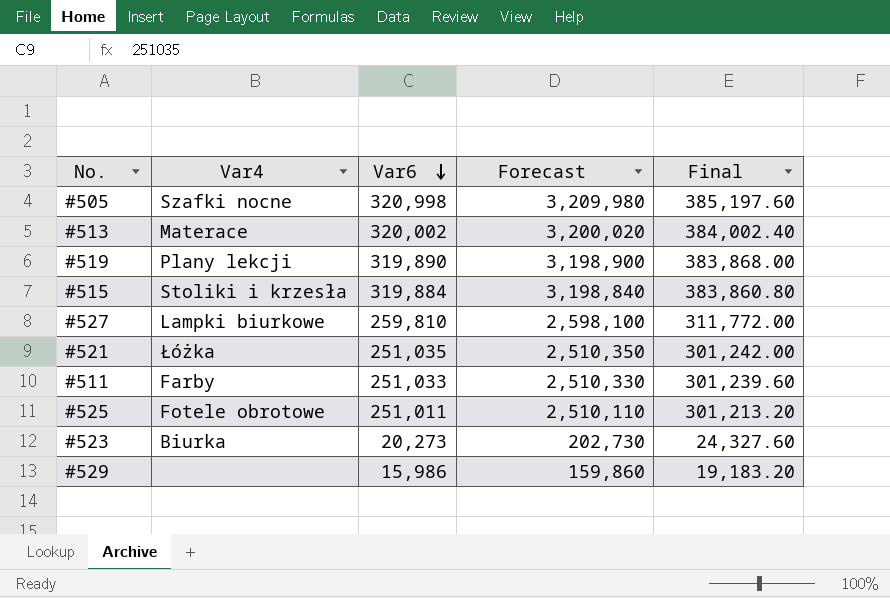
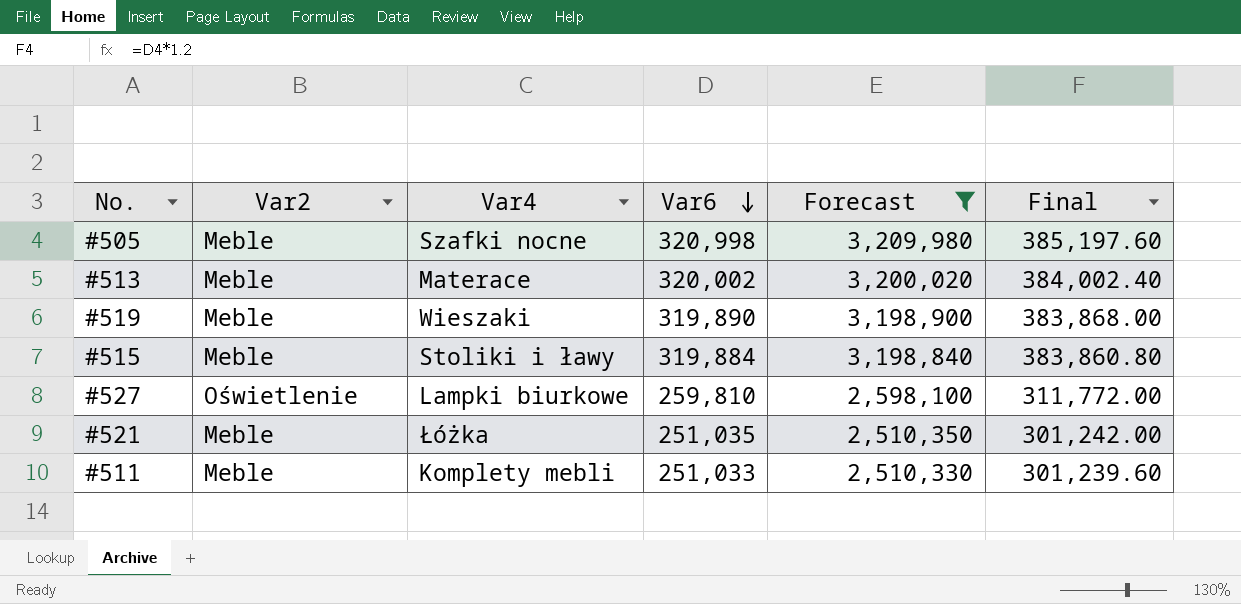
filter: none -> Forecast >= 2,510,330
column Var2 | position: none -> 2
#519 | Var4: Plany lekcji -> Wieszaki
#515 | Var4: Stoliki i krzesła -> Stoliki i ławy
#511 | Var4: Farby -> Komplety mebli

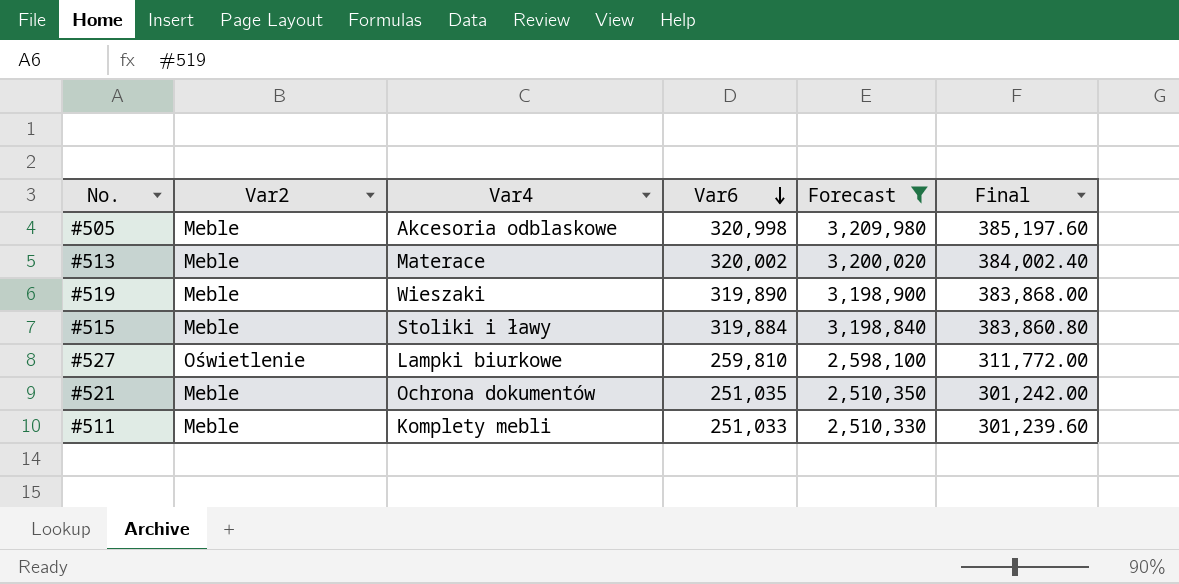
#505 | Var4: Szafki nocne -> Akcesoria odblaskowe
#521 | Var4: Łóżka -> Ochrona dokumentów

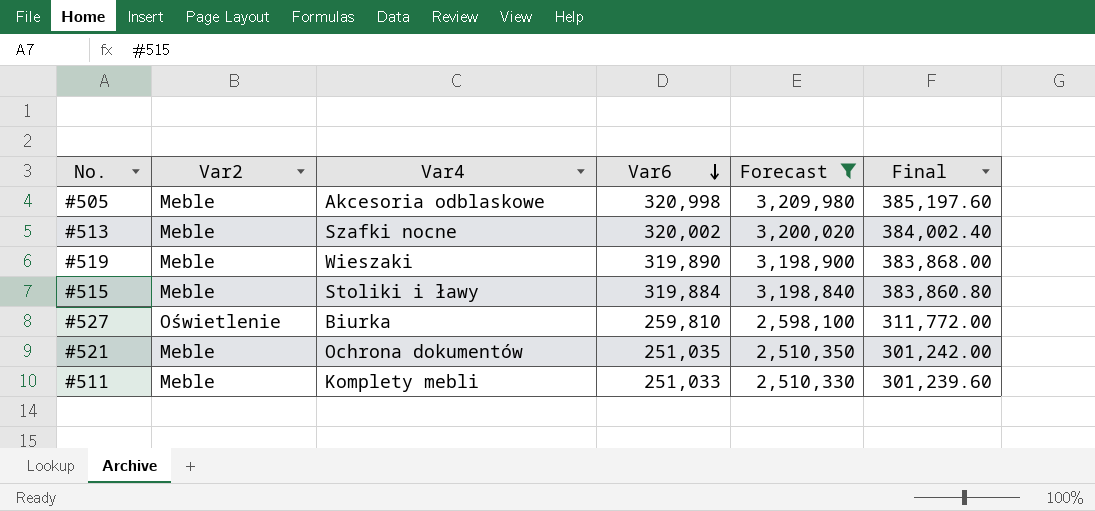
#513 | Var4: Materace -> Szafki nocne
#527 | Var4: Lampki biurkowe -> Biurka

